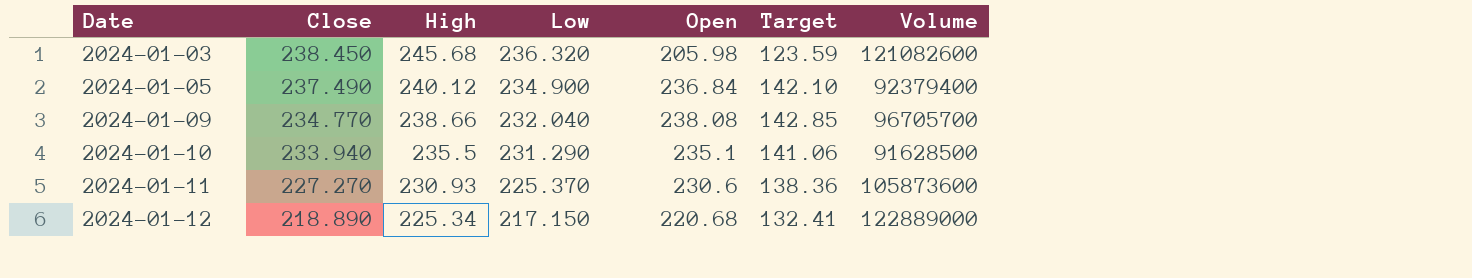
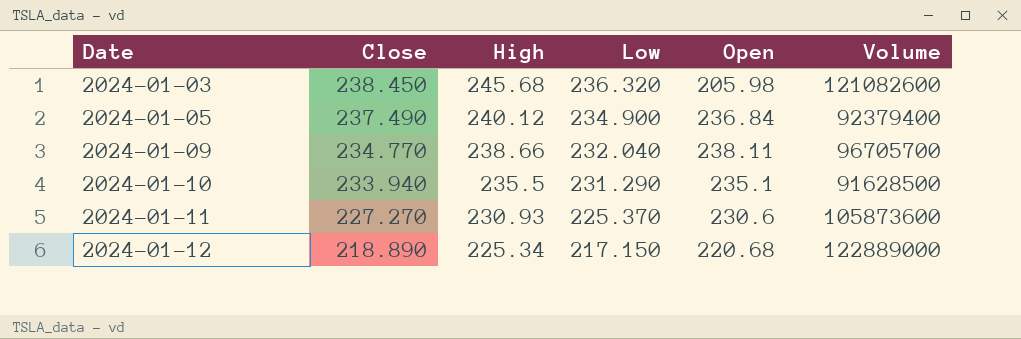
column Target | formula: [Open] * 0.6 -> none
2024-01-09 | Open: 238.08 -> 238.11

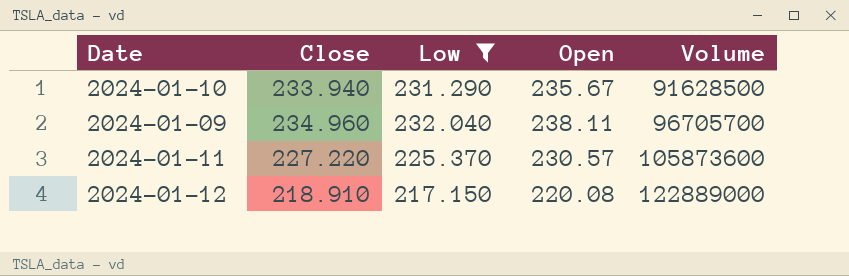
filter: none -> Low <= 232.040
row order: Date ascending -> Volume ascending
column High | position: 3 -> none
2024-01-10 | Open: 235.1 -> 235.67
2024-01-09 | Close: 234.770 -> 234.960
2024-01-11 | Close: 227.270 -> 227.220
2024-01-11 | Open: 230.6 -> 230.57
2024-01-12 | Close: 218.890 -> 218.910
2024-01-12 | Open: 220.68 -> 220.08

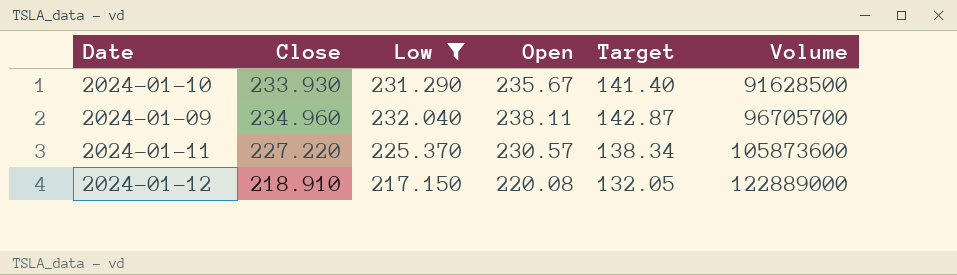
column Target | formula: none -> [Open] * 0.6
2024-01-10 | Close: 233.940 -> 233.930

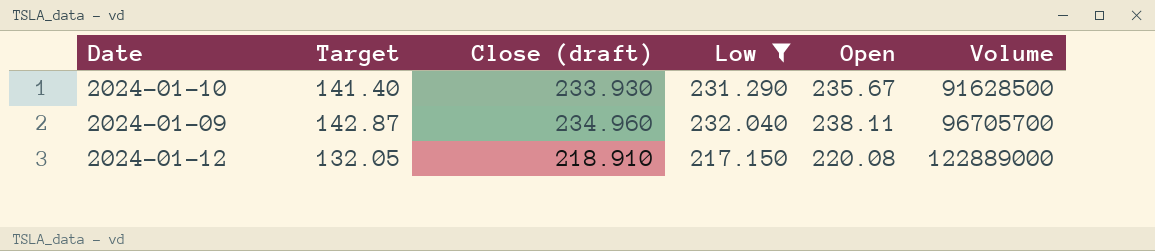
column Target | position: 5 -> 2
column name: Close -> Close (draft)
row 2024-01-11: 227.220 | 225.370 | 230.57 | 138.34 | 105873600 -> none

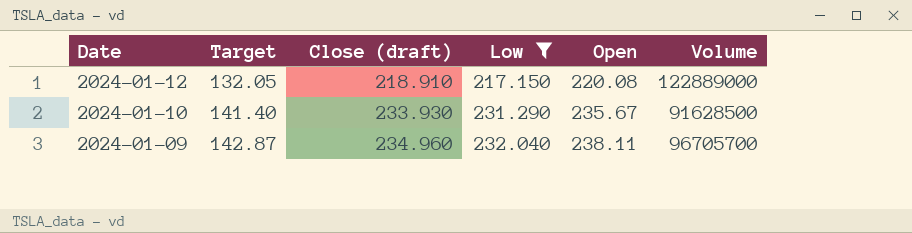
row order: Volume ascending -> Date descending

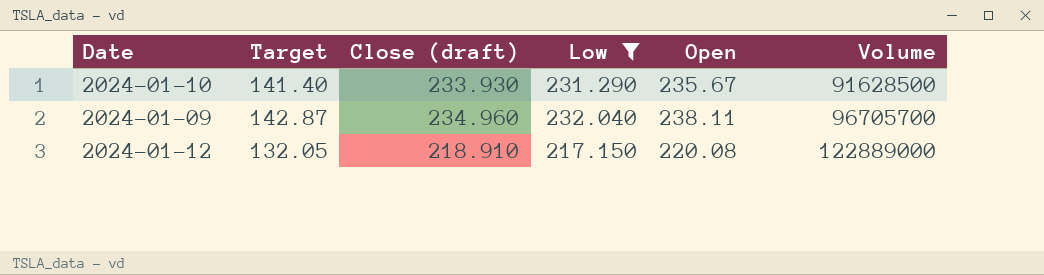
row order: Date descending -> Volume ascending

